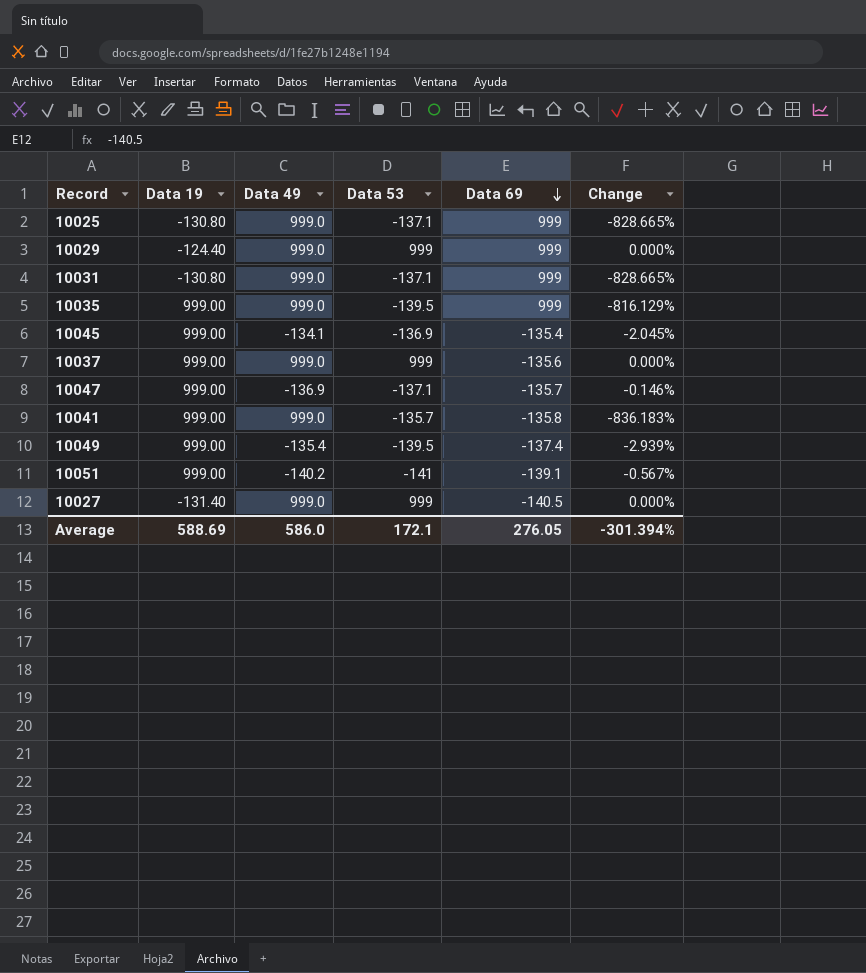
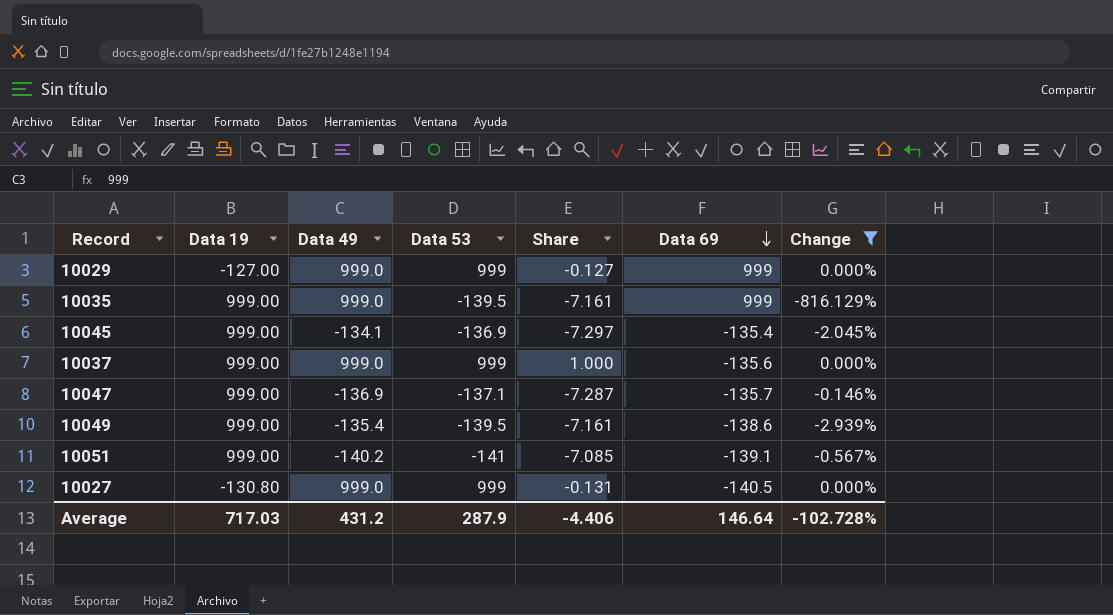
filter: none -> Change >= -816.129%
column Share | formula: none -> [Data 19] / [Data 53]
10029 | Data 19: -124.40 -> -127.00
10049 | Data 69: -137.4 -> -138.6
10027 | Data 19: -131.40 -> -130.80
Average | Data 19: 588.69 -> 717.03
Average | Data 49: 586.0 -> 431.2
Average | Data 53: 172.1 -> 287.9
Average | Data 69: 276.05 -> 146.64
Average | Change: -301.394% -> -102.728%

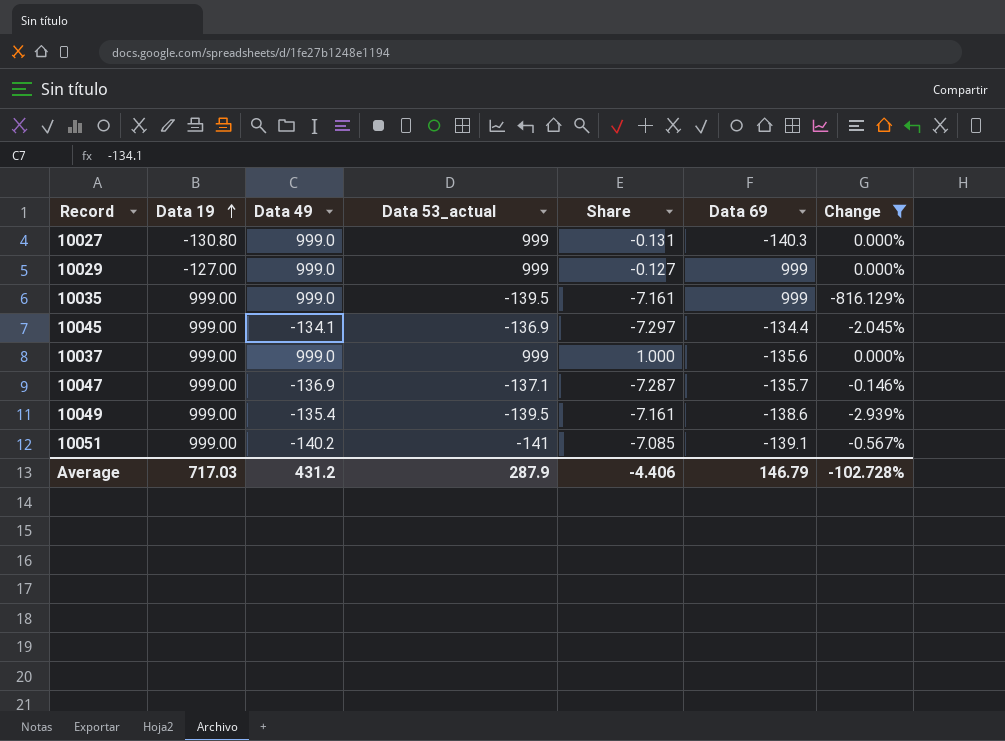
row order: Data 69 descending -> Data 19 ascending
column name: Data 53 -> Data 53_actual
10027 | Data 69: -140.5 -> -140.3
10045 | Data 69: -135.4 -> -134.4
Average | Data 69: 146.64 -> 146.79

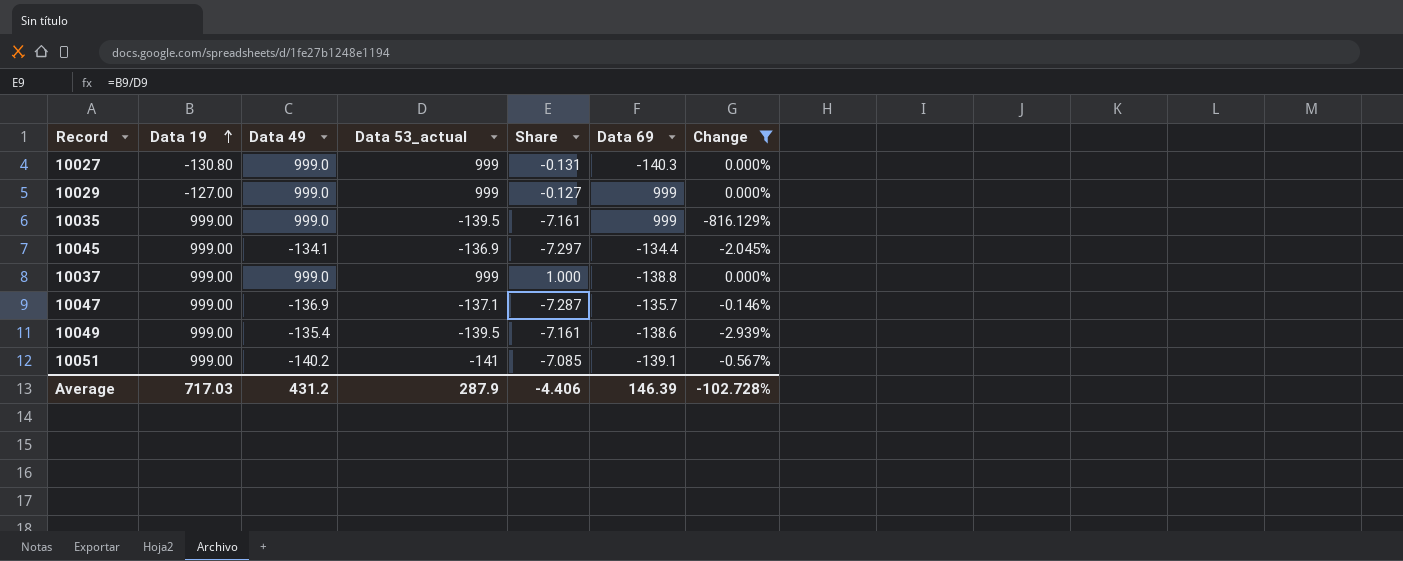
10037 | Data 69: -135.6 -> -138.8
Average | Data 69: 146.79 -> 146.39

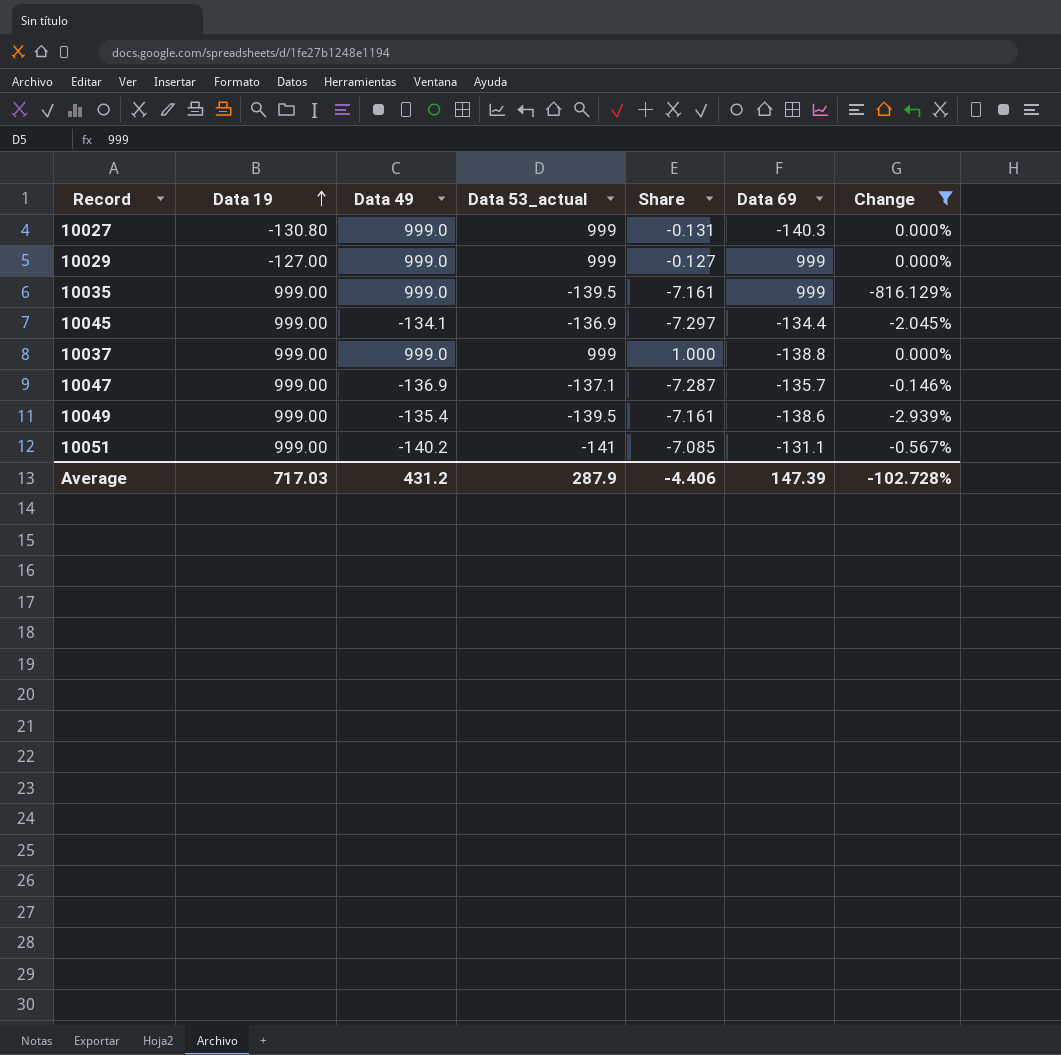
10051 | Data 69: -139.1 -> -131.1
Average | Data 69: 146.39 -> 147.39

